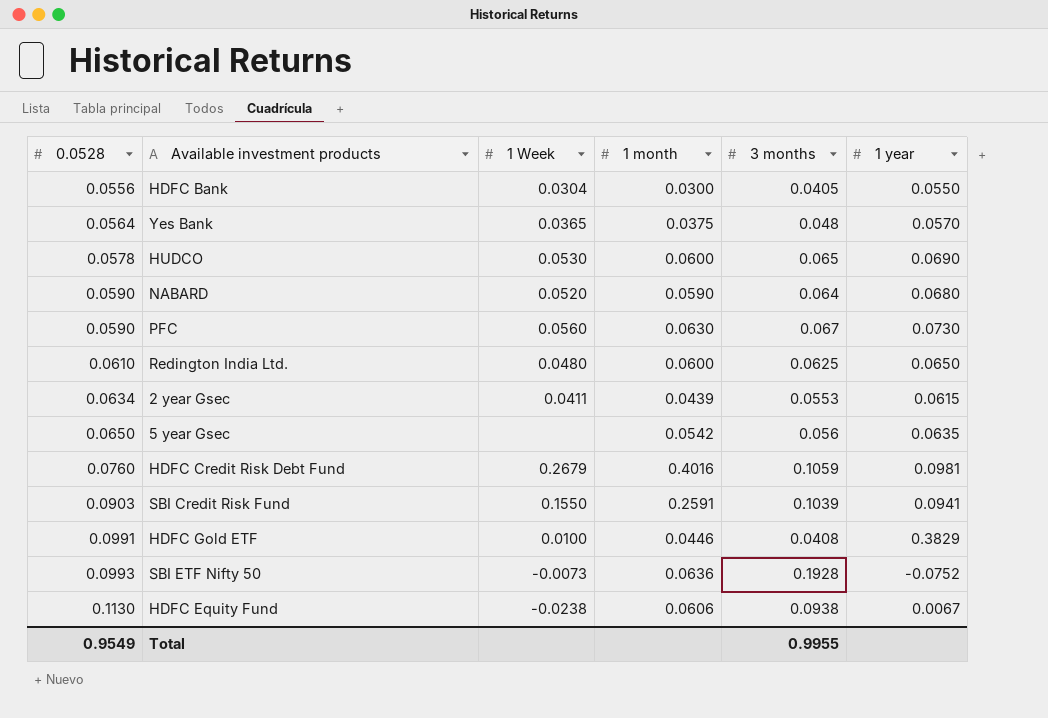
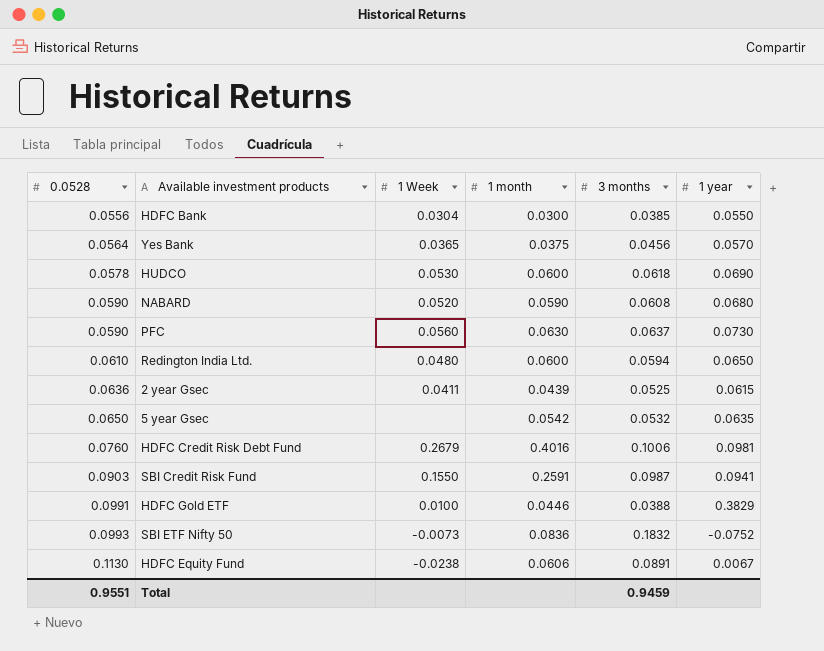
HDFC Bank | 3 months: 0.0405 -> 0.0385
Yes Bank | 3 months: 0.048 -> 0.0456
HUDCO | 3 months: 0.065 -> 0.0618
NABARD | 3 months: 0.064 -> 0.0608
PFC | 3 months: 0.067 -> 0.0637
Redington India Ltd. | 3 months: 0.0625 -> 0.0594
2 year Gsec | 0.0528: 0.0634 -> 0.0636
2 year Gsec | 3 months: 0.0553 -> 0.0525
5 year Gsec | 3 months: 0.056 -> 0.0532
HDFC Credit Risk Debt Fund | 3 months: 0.1059 -> 0.1006
SBI Credit Risk Fund | 3 months: 0.1039 -> 0.0987
HDFC Gold ETF | 3 months: 0.0408 -> 0.0388
SBI ETF Nifty 50 | 1 month: 0.0636 -> 0.0836
SBI ETF Nifty 50 | 3 months: 0.1928 -> 0.1832
HDFC Equity Fund | 3 months: 0.0938 -> 0.0891
Total | 0.0528: 0.9549 -> 0.9551
Total | 3 months: 0.9955 -> 0.9459

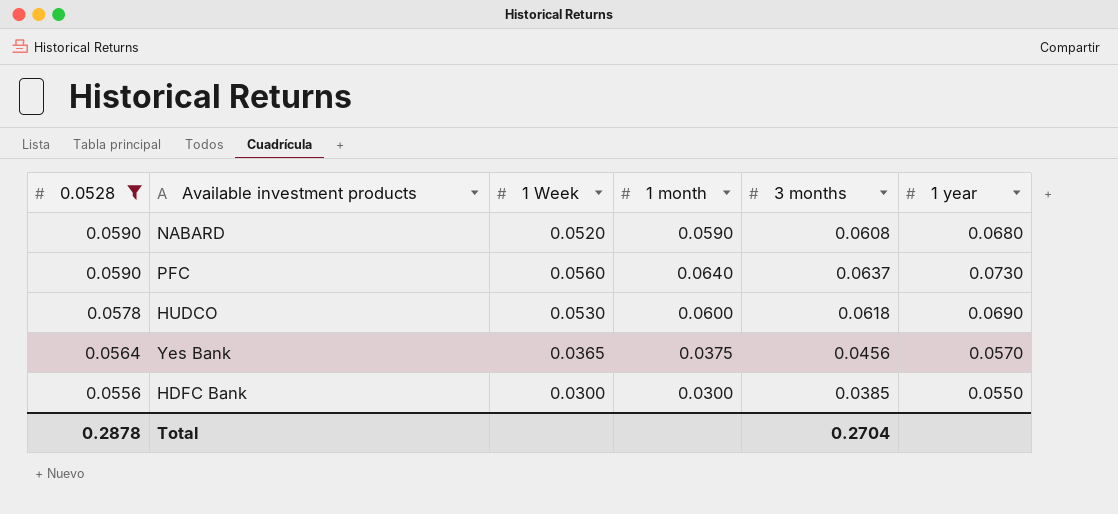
filter: none -> 0.0528 <= 0.0590
row order: 0.0528 ascending -> 0.0528 descending
PFC | 1 month: 0.0630 -> 0.0640
HDFC Bank | 1 Week: 0.0304 -> 0.0300
Total | 0.0528: 0.9551 -> 0.2878
Total | 3 months: 0.9459 -> 0.2704

